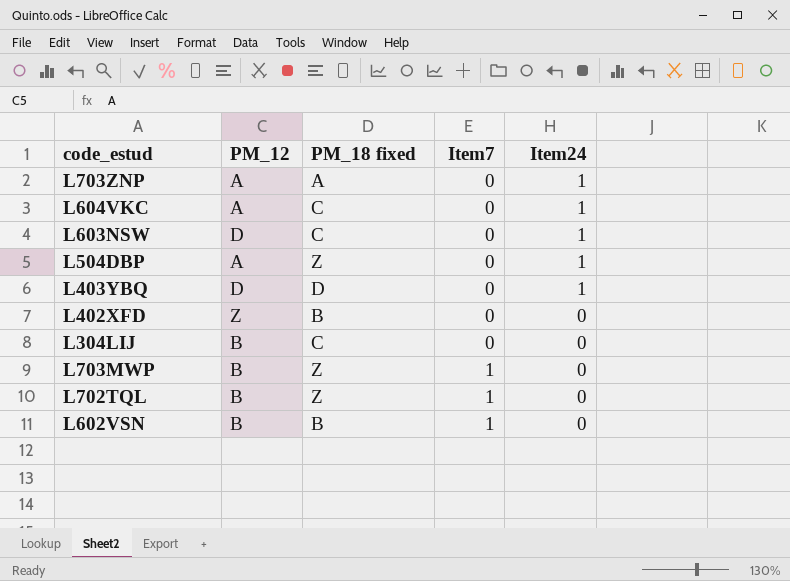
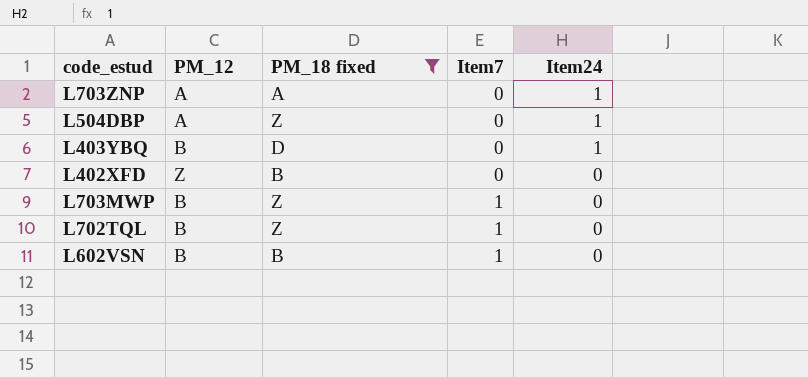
filter: none -> PM_18 fixed != C
L403YBQ | PM_12: D -> B

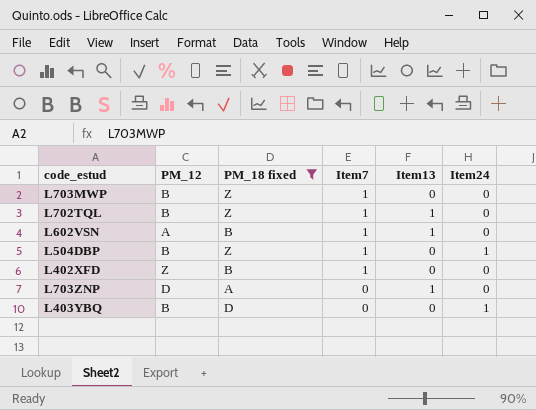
row order: Item7 ascending -> Item7 descending
column Item13 | position: none -> 5
L602VSN | PM_12: B -> A
L504DBP | PM_12: A -> B
L504DBP | Item7: 0 -> 1
L402XFD | Item7: 0 -> 1
L703ZNP | PM_12: A -> D
L703ZNP | Item24: 1 -> 0

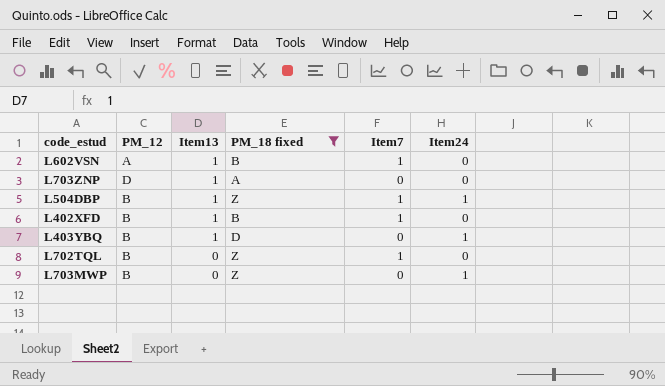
row order: Item7 descending -> Item13 descending
column Item13 | position: 5 -> 3
L504DBP | Item13: 0 -> 1
L402XFD | PM_12: Z -> B
L402XFD | Item13: 0 -> 1
L403YBQ | Item13: 0 -> 1
L702TQL | Item13: 1 -> 0
L703MWP | Item7: 1 -> 0
L703MWP | Item24: 0 -> 1

